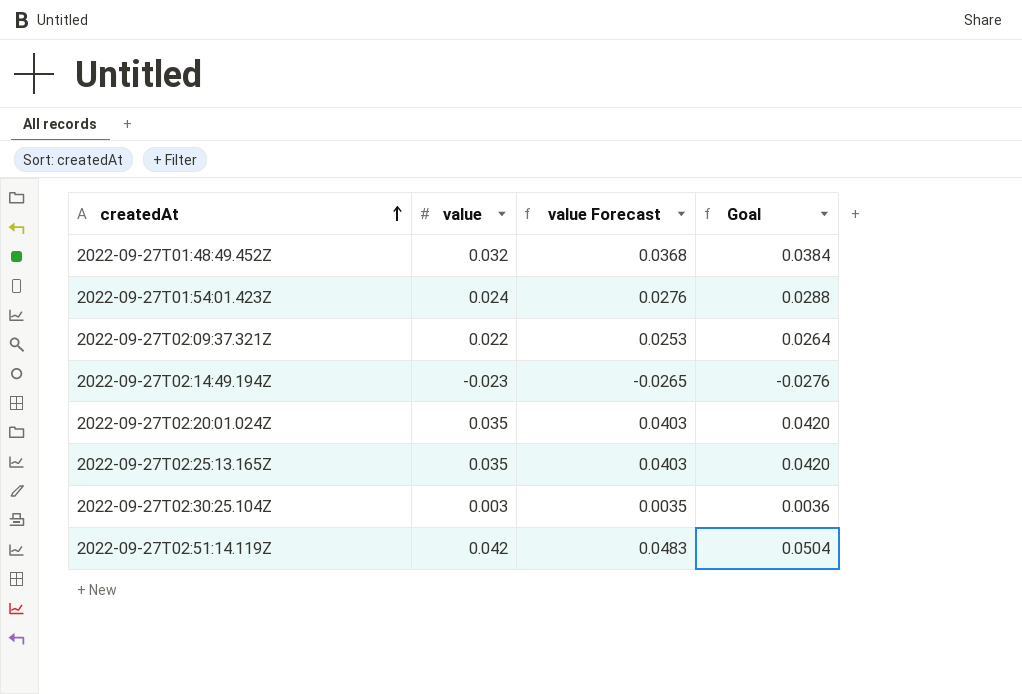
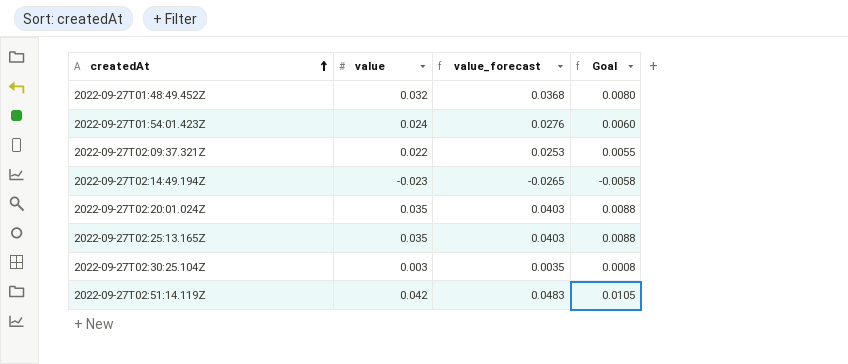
column name: value Forecast -> value_forecast
column Goal | formula: [value] * 1.2 -> [value] * 0.25

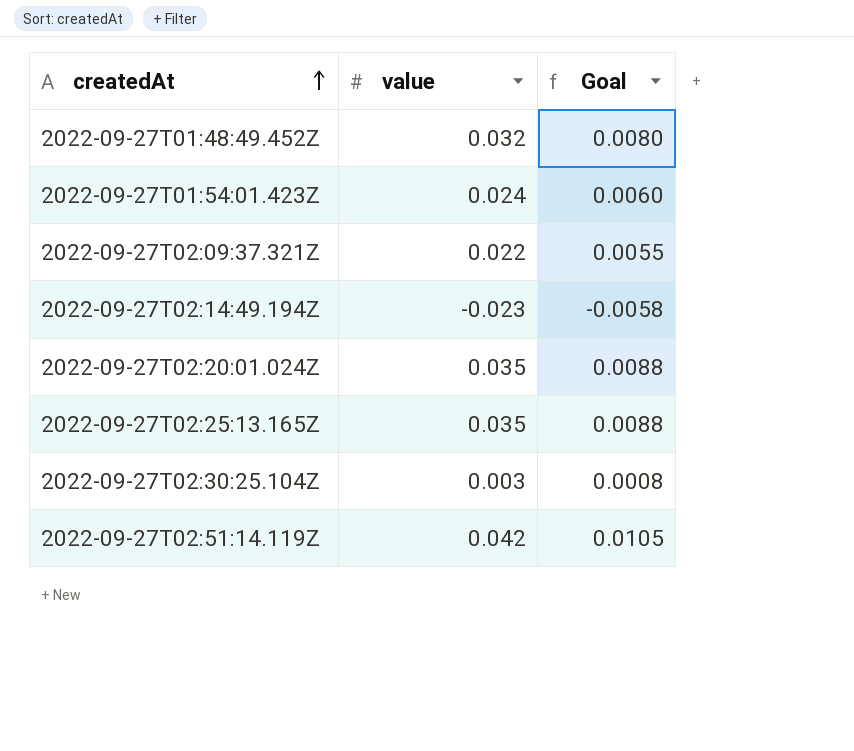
column value_forecast | formula: [value] * 1.15 -> none

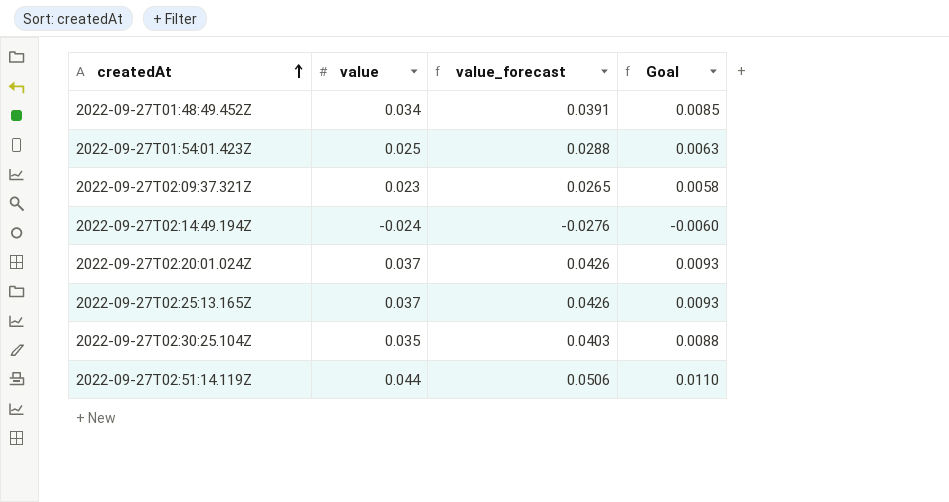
column value_forecast | formula: none -> [value] * 1.15
2022-09-27T01:48:49.452Z | value: 0.032 -> 0.034
2022-09-27T01:48:49.452Z | Goal: 0.0080 -> 0.0085
2022-09-27T01:54:01.423Z | value: 0.024 -> 0.025
2022-09-27T01:54:01.423Z | Goal: 0.0060 -> 0.0063
2022-09-27T02:09:37.321Z | value: 0.022 -> 0.023
2022-09-27T02:09:37.321Z | Goal: 0.0055 -> 0.0058
2022-09-27T02:14:49.194Z | value: -0.023 -> -0.024
2022-09-27T02:14:49.194Z | Goal: -0.0058 -> -0.0060
2022-09-27T02:20:01.024Z | value: 0.035 -> 0.037
2022-09-27T02:20:01.024Z | Goal: 0.0088 -> 0.0093
2022-09-27T02:25:13.165Z | value: 0.035 -> 0.037
2022-09-27T02:25:13.165Z | Goal: 0.0088 -> 0.0093
2022-09-27T02:30:25.104Z | value: 0.003 -> 0.035
2022-09-27T02:30:25.104Z | Goal: 0.0008 -> 0.0088
2022-09-27T02:51:14.119Z | value: 0.042 -> 0.044
2022-09-27T02:51:14.119Z | Goal: 0.0105 -> 0.0110

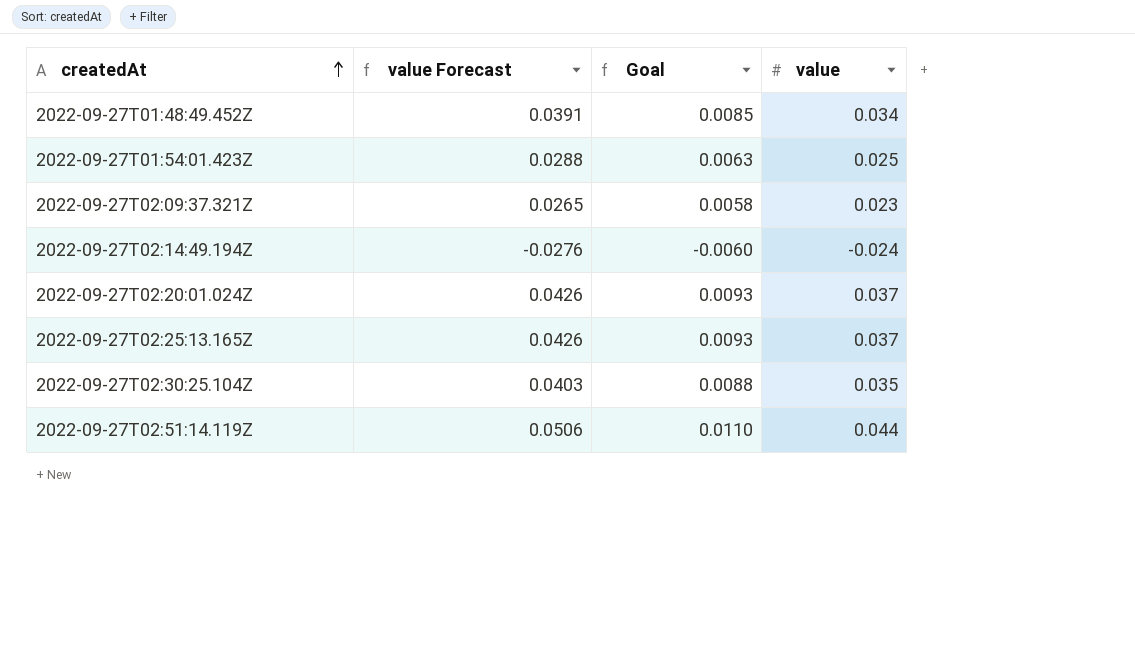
column name: value_forecast -> value Forecast
column value | position: 2 -> 4

